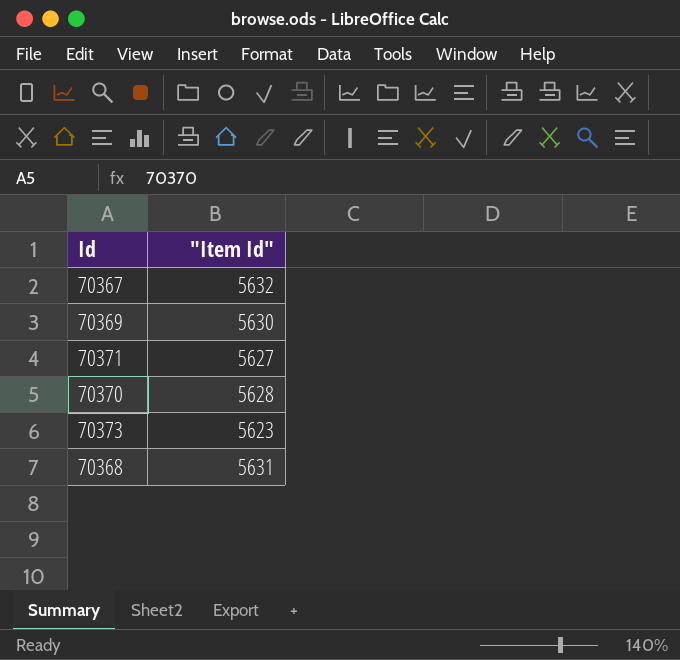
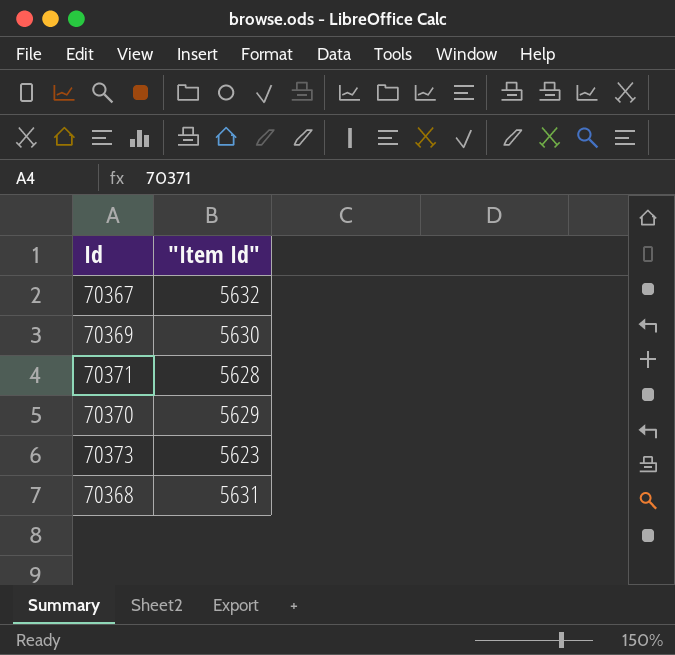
70371 | "Item Id": 5627 -> 5628
70370 | "Item Id": 5628 -> 5629

